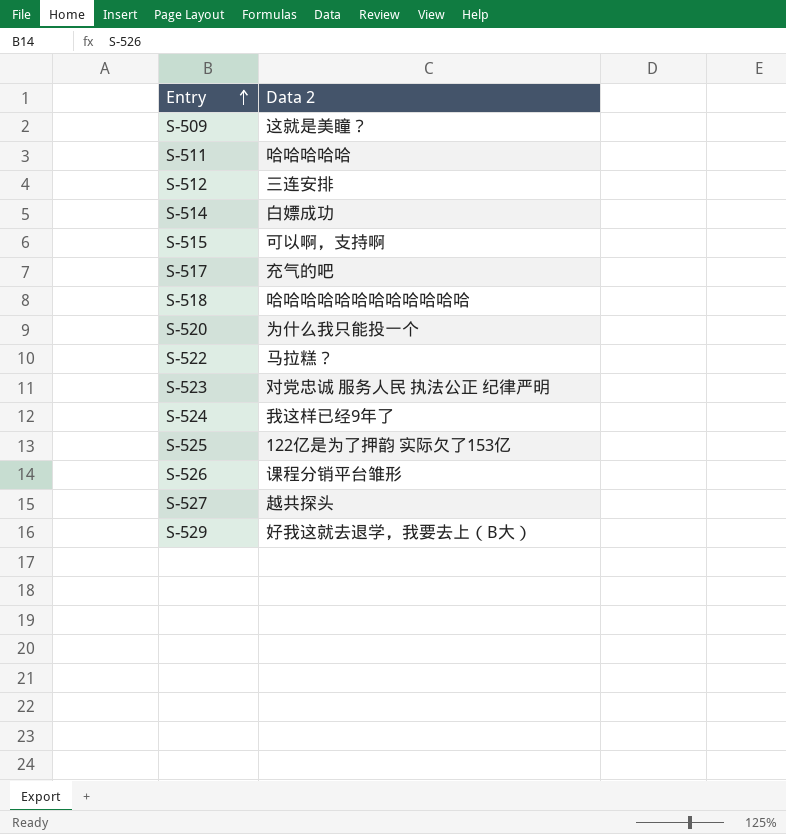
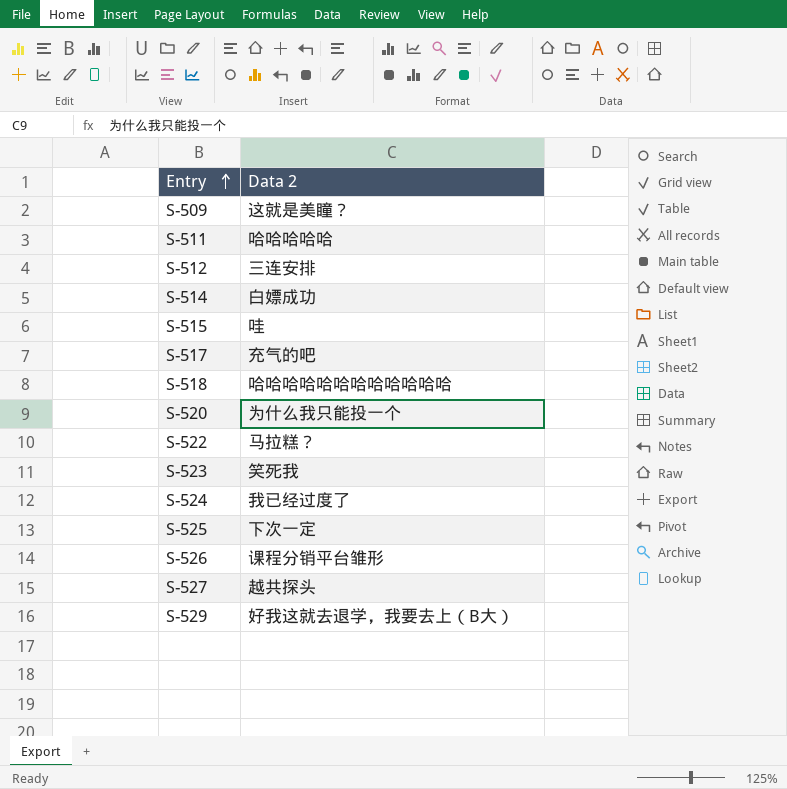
S-515 | Data 2: 可以啊，支持啊 -> 哇
S-523 | Data 2: 对党忠诚 服务人民 执法公正 纪律严明 -> 笑死我
S-524 | Data 2: 我这样已经9年了 -> 我已经过度了
S-525 | Data 2: 122亿是为了押韵 实际欠了153亿 -> 下次一定

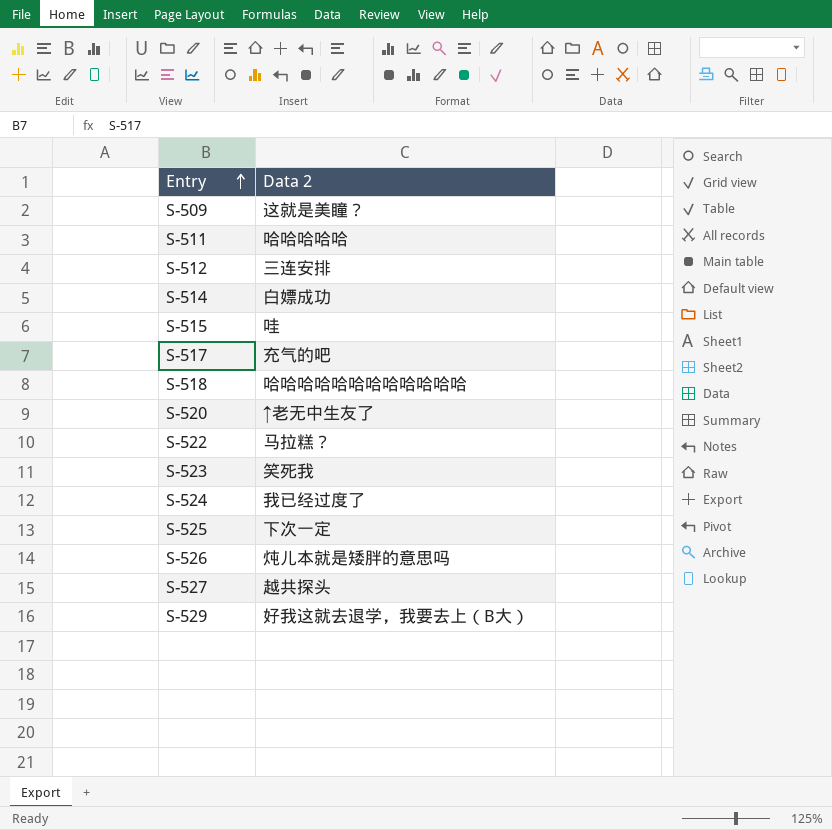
S-520 | Data 2: 为什么我只能投一个 -> ↑老无中生友了
S-526 | Data 2: 课程分销平台雏形 -> 炖儿本就是矮胖的意思吗

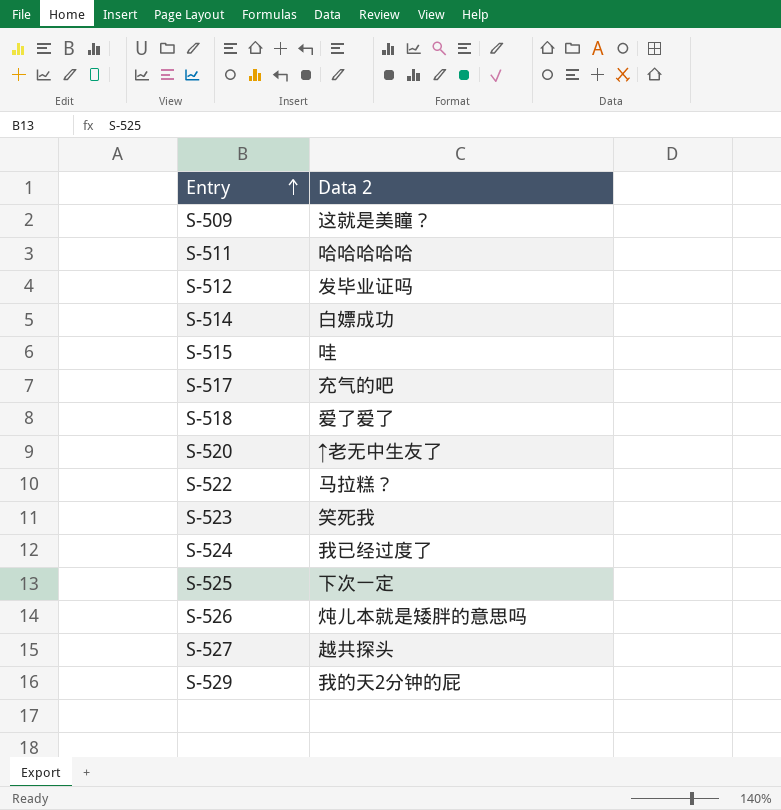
S-512 | Data 2: 三连安排 -> 发毕业证吗
S-518 | Data 2: 哈哈哈哈哈哈哈哈哈哈哈哈 -> 爱了爱了
S-529 | Data 2: 好我这就去退学，我要去上（B大） -> 我的天2分钟的屁

